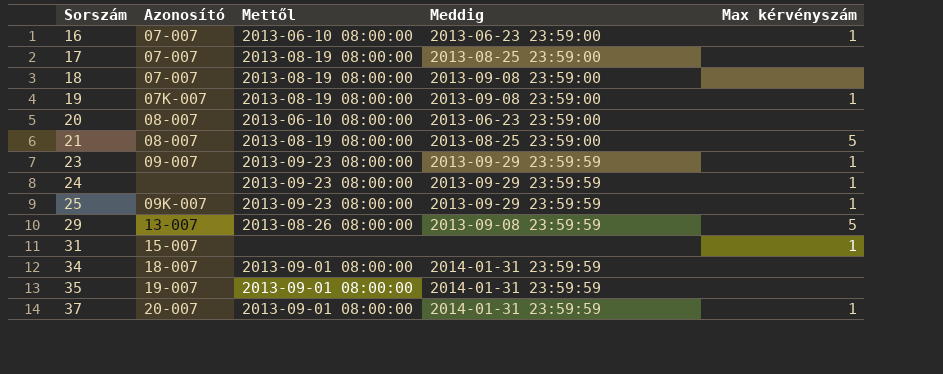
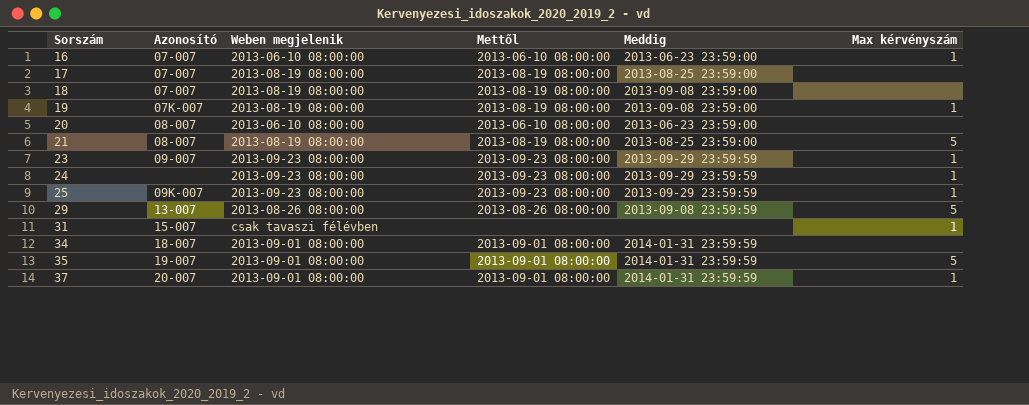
column Weben megjelenik | position: none -> 3
35 | Max kérvényszám: none -> 5

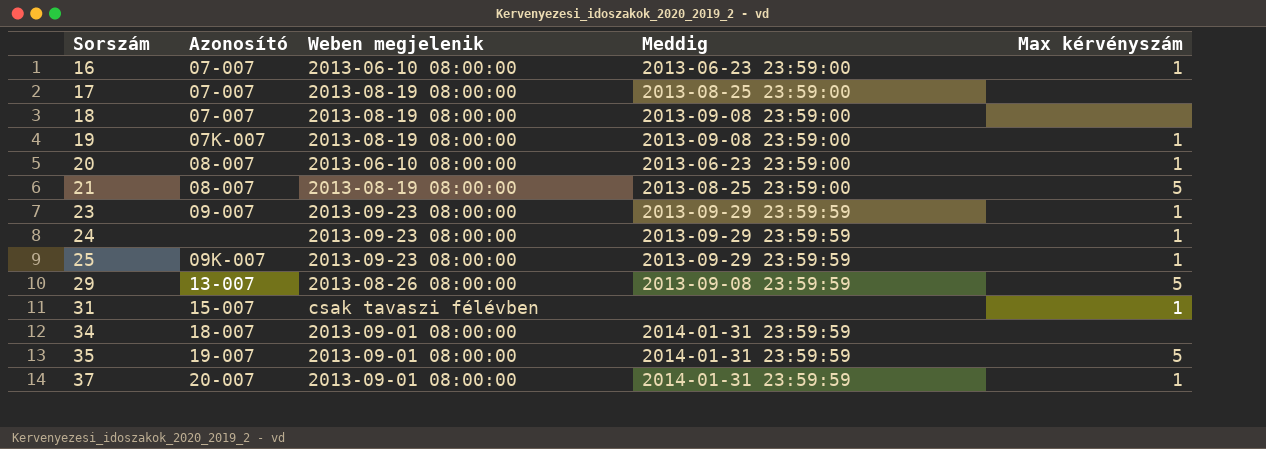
column Mettől | position: 4 -> none
20 | Max kérvényszám: none -> 1

